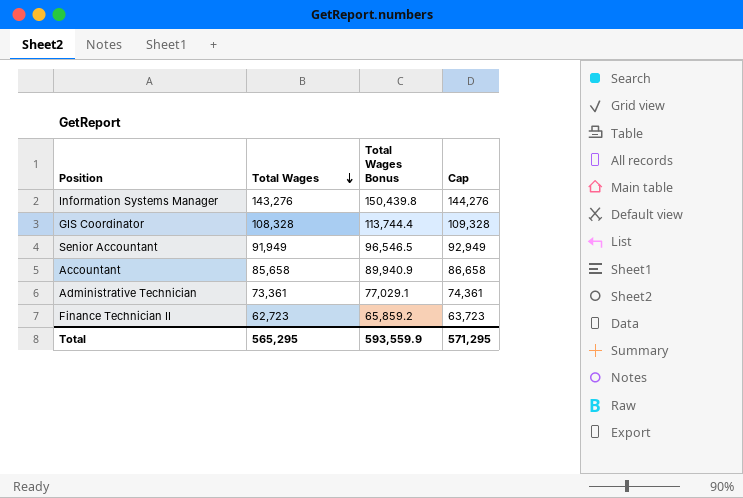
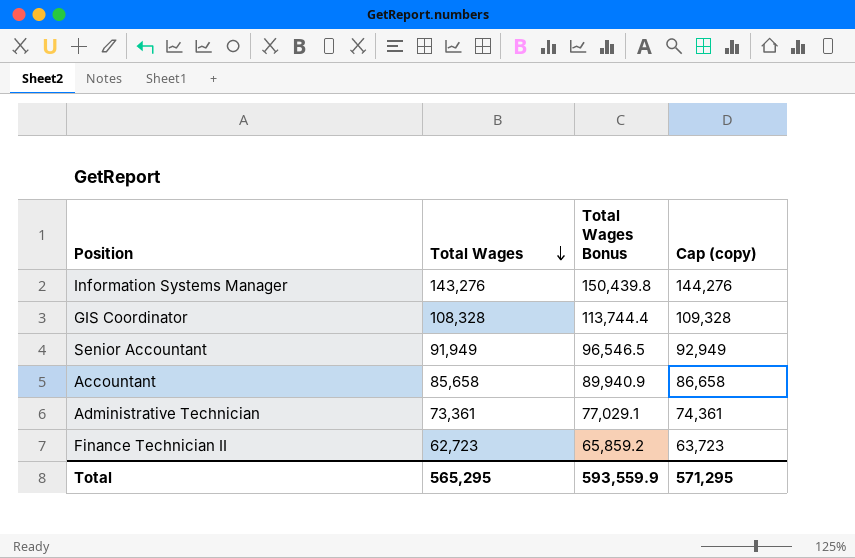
column name: Cap -> Cap (copy)

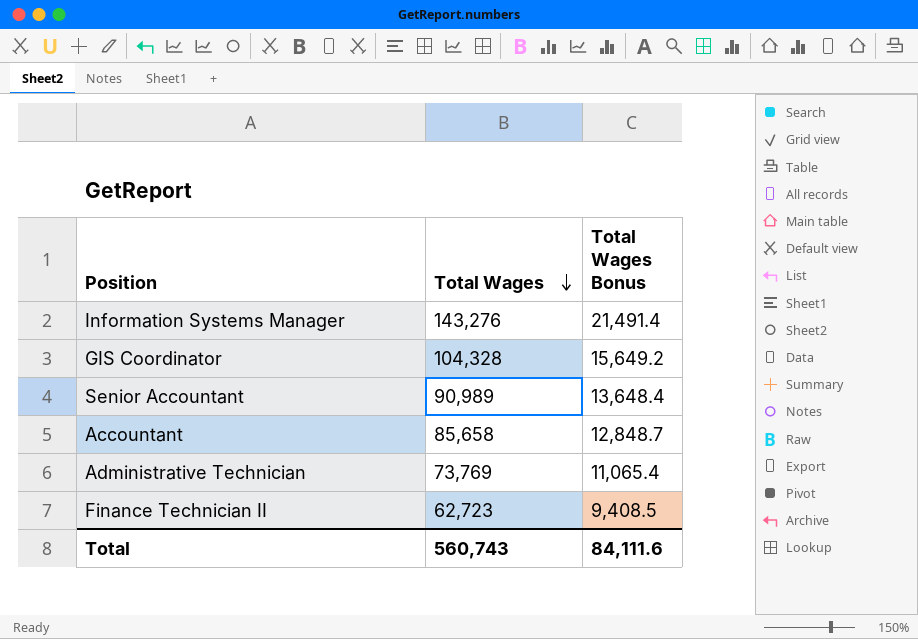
column Cap (copy) | formula: [Total Wages] + 1000 -> none
column Total Wages Bonus | formula: [Total Wages] * 1.05 -> [Total Wages] * 0.15
GIS Coordinator | Total Wages: 108,328 -> 104,328
Senior Accountant | Total Wages: 91,949 -> 90,989
Administrative Technician | Total Wages: 73,361 -> 73,769
Total | Total Wages: 565,295 -> 560,743
Total | Total Wages Bonus: 593,559.9 -> 84,111.6

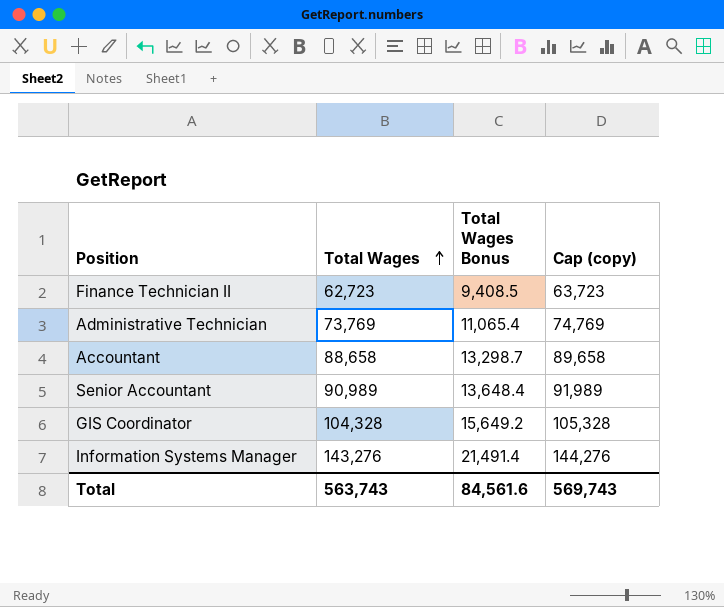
row order: Total Wages descending -> Total Wages ascending
column Cap (copy) | formula: none -> [Total Wages] + 1000
Accountant | Total Wages: 85,658 -> 88,658
Accountant | Total Wages Bonus: 12,848.7 -> 13,298.7
Total | Total Wages: 560,743 -> 563,743
Total | Total Wages Bonus: 84,111.6 -> 84,561.6

